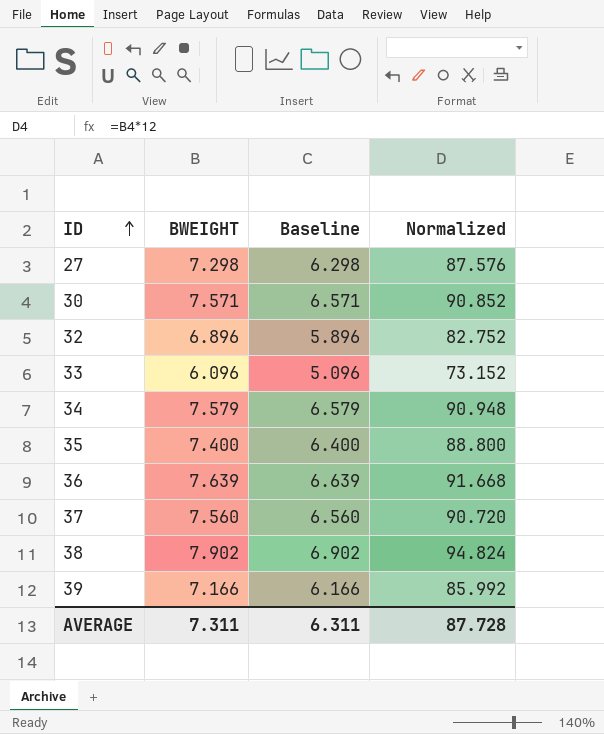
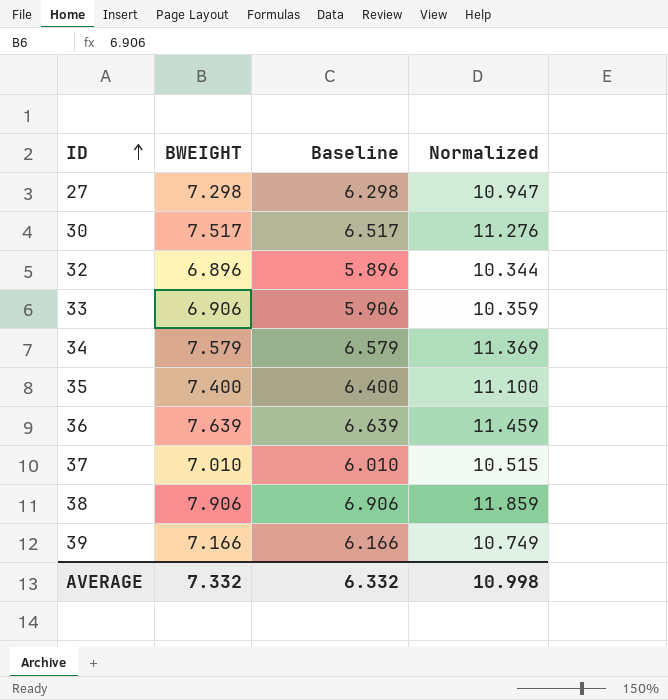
column Normalized | formula: [BWEIGHT] * 12 -> [BWEIGHT] * 1.5
30 | BWEIGHT: 7.571 -> 7.517
30 | Baseline: 6.571 -> 6.517
33 | BWEIGHT: 6.096 -> 6.906
33 | Baseline: 5.096 -> 5.906
37 | BWEIGHT: 7.560 -> 7.010
37 | Baseline: 6.560 -> 6.010
38 | BWEIGHT: 7.902 -> 7.906
38 | Baseline: 6.902 -> 6.906
AVERAGE | BWEIGHT: 7.311 -> 7.332
AVERAGE | Baseline: 6.311 -> 6.332
AVERAGE | Normalized: 87.728 -> 10.998

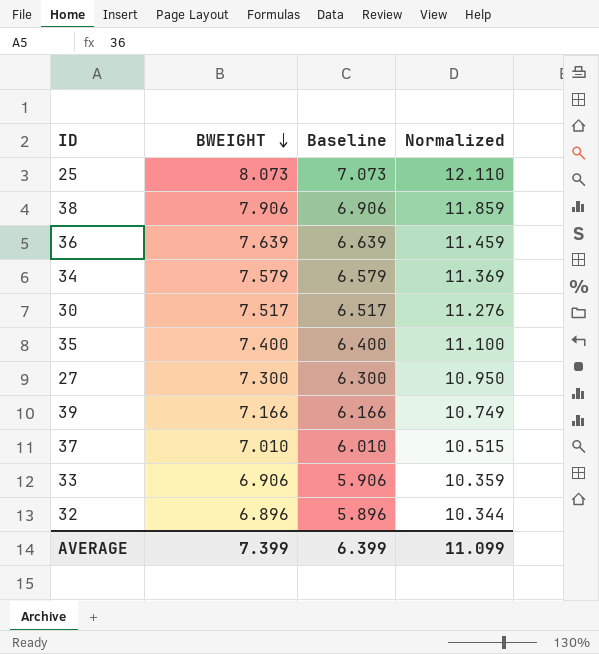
row order: ID ascending -> BWEIGHT descending
row 25: none -> 8.073 | 7.073 | 12.110
27 | BWEIGHT: 7.298 -> 7.300
27 | Baseline: 6.298 -> 6.300
27 | Normalized: 10.947 -> 10.950
AVERAGE | BWEIGHT: 7.332 -> 7.399
AVERAGE | Baseline: 6.332 -> 6.399
AVERAGE | Normalized: 10.998 -> 11.099

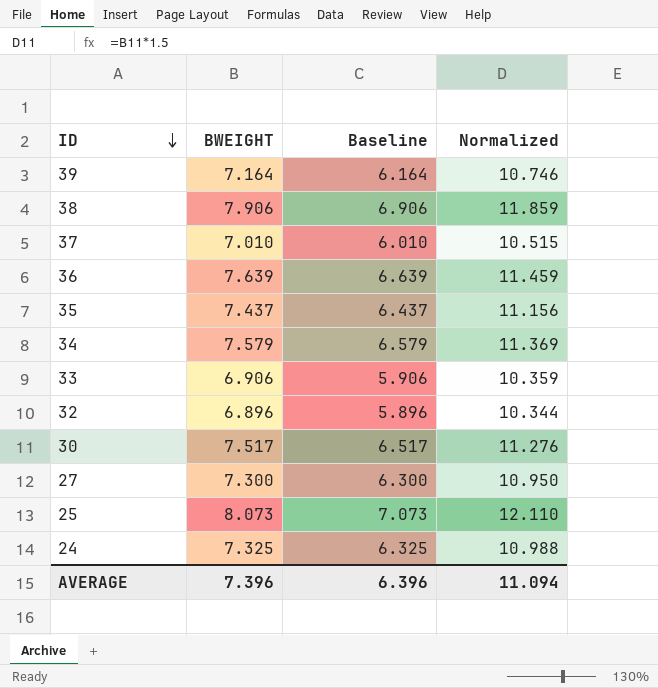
row order: BWEIGHT descending -> ID descending
39 | BWEIGHT: 7.166 -> 7.164
39 | Baseline: 6.166 -> 6.164
39 | Normalized: 10.749 -> 10.746
35 | BWEIGHT: 7.400 -> 7.437
35 | Baseline: 6.400 -> 6.437
35 | Normalized: 11.100 -> 11.156
row 24: none -> 7.325 | 6.325 | 10.988
AVERAGE | BWEIGHT: 7.399 -> 7.396
AVERAGE | Baseline: 6.399 -> 6.396
AVERAGE | Normalized: 11.099 -> 11.094

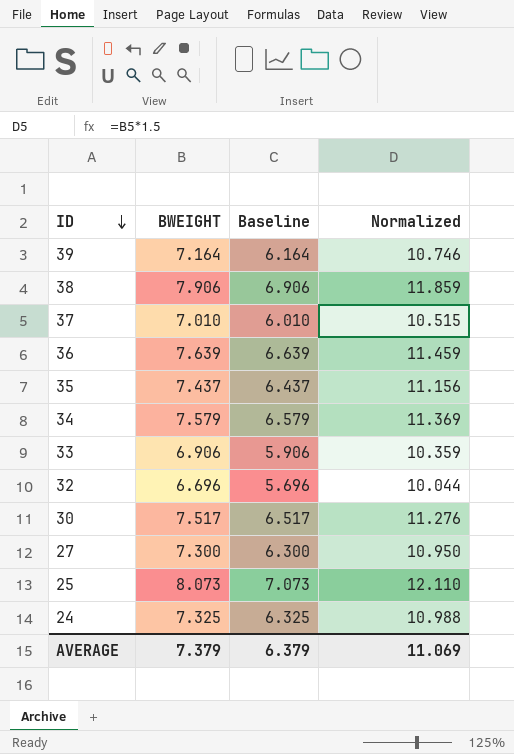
32 | BWEIGHT: 6.896 -> 6.696
32 | Baseline: 5.896 -> 5.696
32 | Normalized: 10.344 -> 10.044
AVERAGE | BWEIGHT: 7.396 -> 7.379
AVERAGE | Baseline: 6.396 -> 6.379
AVERAGE | Normalized: 11.094 -> 11.069

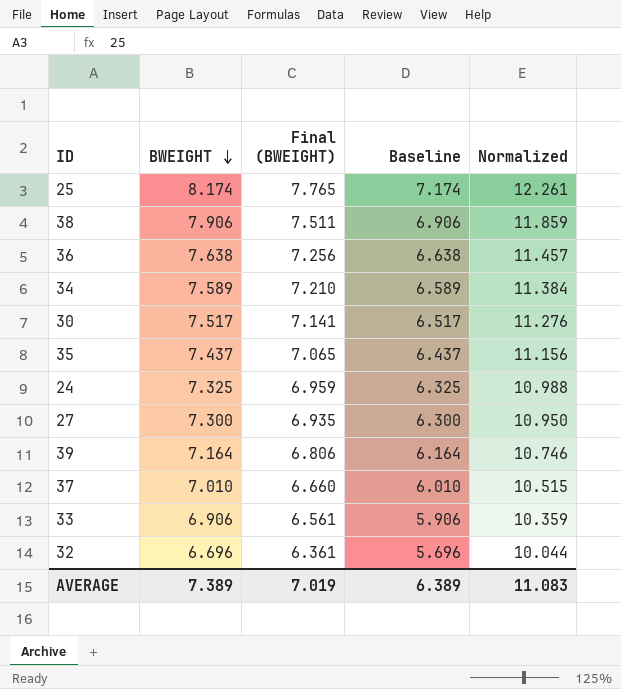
row order: ID descending -> BWEIGHT descending
column Final (BWEIGHT) | formula: none -> [BWEIGHT] * 0.95
25 | BWEIGHT: 8.073 -> 8.174
25 | Baseline: 7.073 -> 7.174
25 | Normalized: 12.110 -> 12.261
36 | BWEIGHT: 7.639 -> 7.638
36 | Baseline: 6.639 -> 6.638
36 | Normalized: 11.459 -> 11.457
34 | BWEIGHT: 7.579 -> 7.589
34 | Baseline: 6.579 -> 6.589
34 | Normalized: 11.369 -> 11.384
AVERAGE | BWEIGHT: 7.379 -> 7.389
AVERAGE | Baseline: 6.379 -> 6.389
AVERAGE | Normalized: 11.069 -> 11.083

